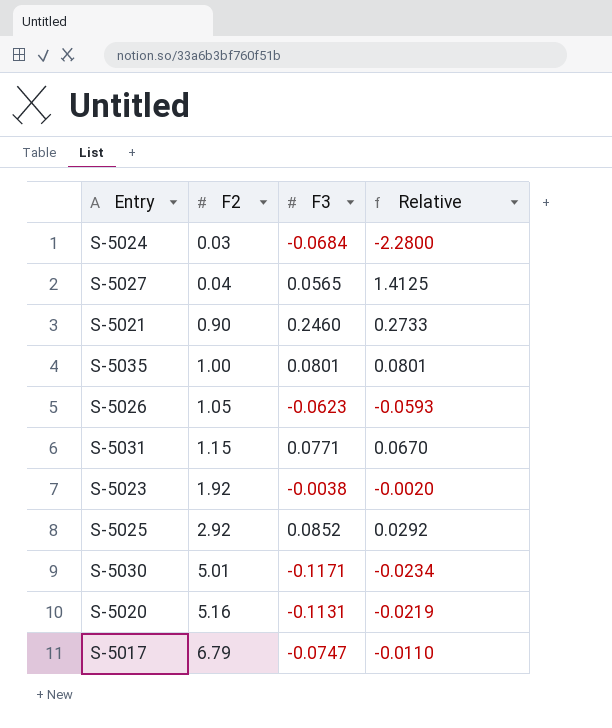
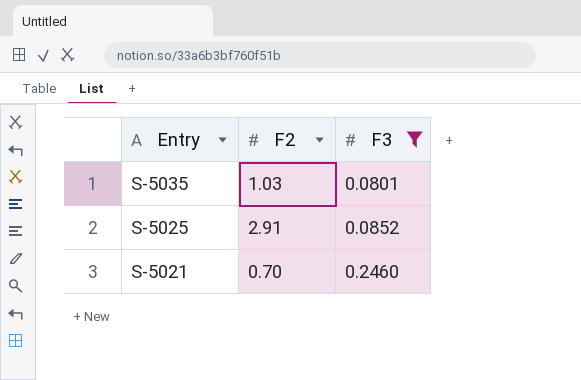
filter: none -> F3 >= 0.0801
row order: F2 ascending -> Entry descending
column Relative | formula: [F3] / [F2] -> none
S-5035 | F2: 1.00 -> 1.03
S-5025 | F2: 2.92 -> 2.91
S-5021 | F2: 0.90 -> 0.70

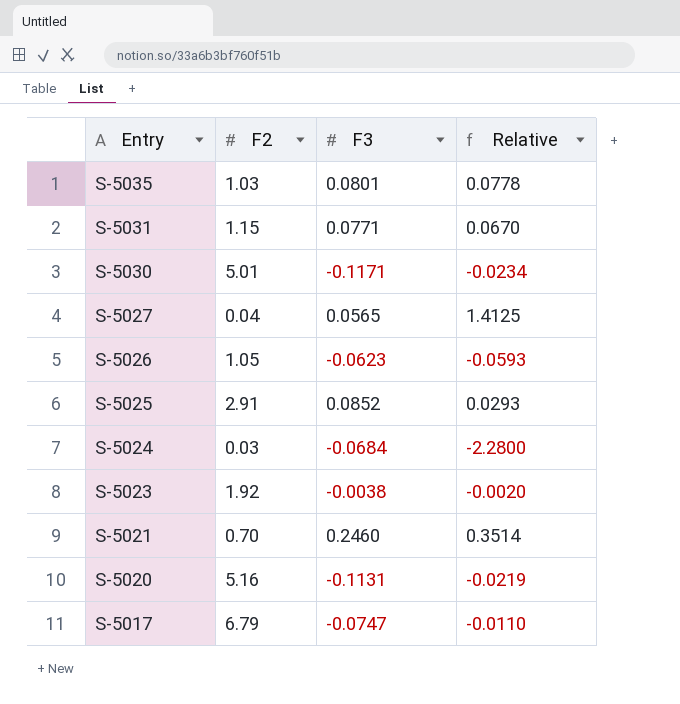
filter: F3 >= 0.0801 -> none
column Relative | formula: none -> [F3] / [F2]

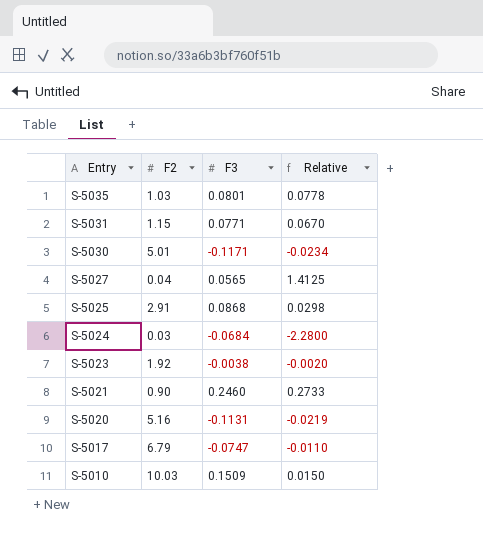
row S-5026: 1.05 | -0.0623 | -0.0593 -> none
S-5025 | F3: 0.0852 -> 0.0868
S-5025 | Relative: 0.0293 -> 0.0298
S-5021 | F2: 0.70 -> 0.90
S-5021 | Relative: 0.3514 -> 0.2733
row S-5010: none -> 10.03 | 0.1509 | 0.0150

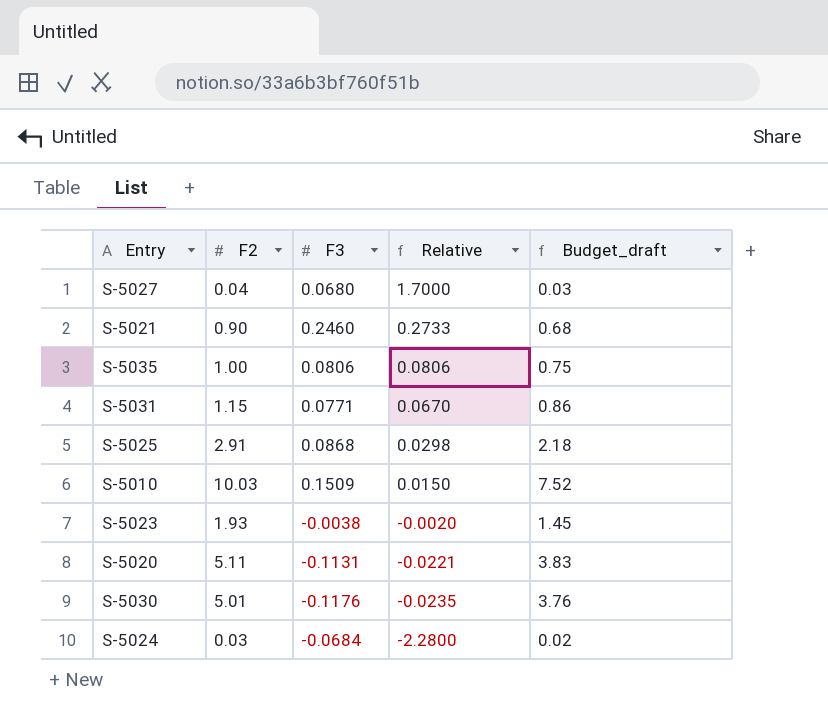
row order: Entry descending -> Relative descending
column Budget_draft | formula: none -> [F2] * 0.75
row S-5017: 6.79 | -0.0747 | -0.0110 -> none
S-5027 | F3: 0.0565 -> 0.0680
S-5027 | Relative: 1.4125 -> 1.7000
S-5035 | F2: 1.03 -> 1.00
S-5035 | F3: 0.0801 -> 0.0806
S-5035 | Relative: 0.0778 -> 0.0806
S-5023 | F2: 1.92 -> 1.93
S-5020 | F2: 5.16 -> 5.11
S-5020 | Relative: -0.0219 -> -0.0221
S-5030 | F3: -0.1171 -> -0.1176
S-5030 | Relative: -0.0234 -> -0.0235

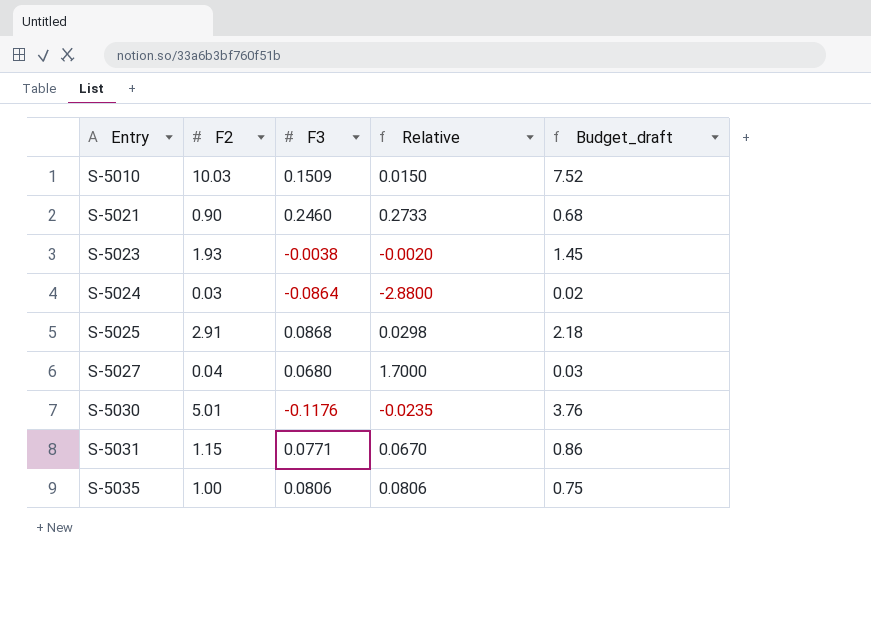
row order: Relative descending -> Entry ascending
row S-5020: 5.11 | -0.1131 | -0.0221 | 3.83 -> none
S-5024 | F3: -0.0684 -> -0.0864
S-5024 | Relative: -2.2800 -> -2.8800

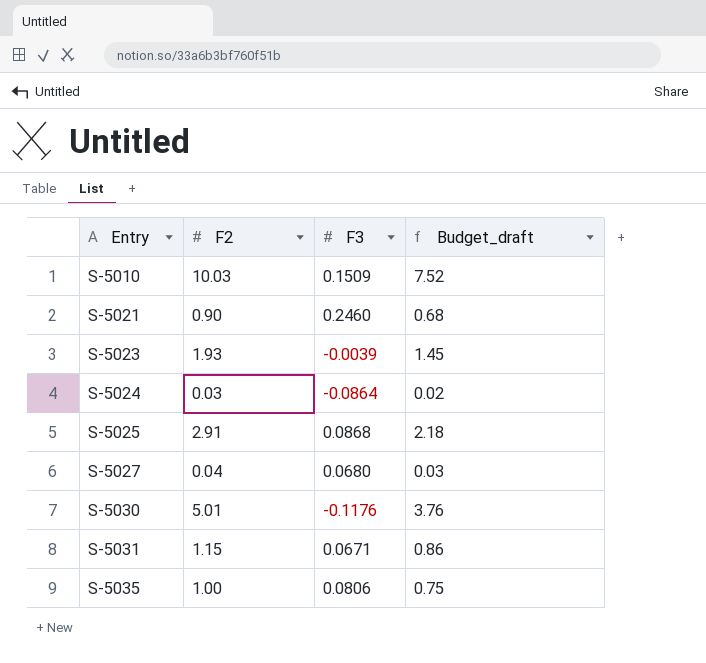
column Relative | formula: [F3] / [F2] -> none
S-5023 | F3: -0.0038 -> -0.0039
S-5031 | F3: 0.0771 -> 0.0671

